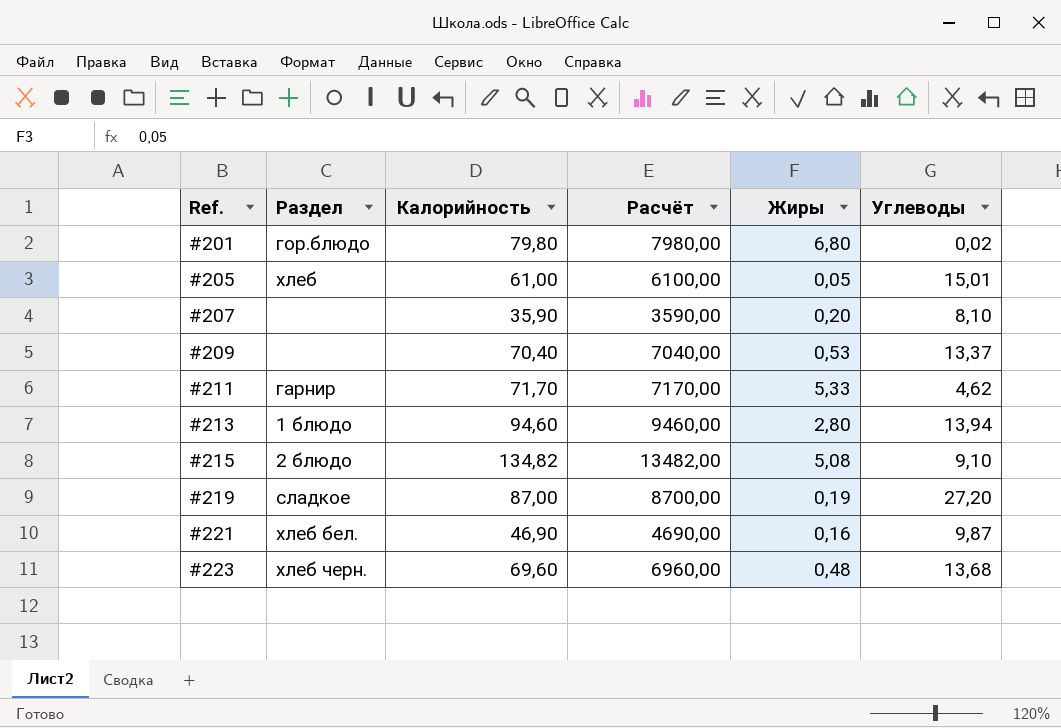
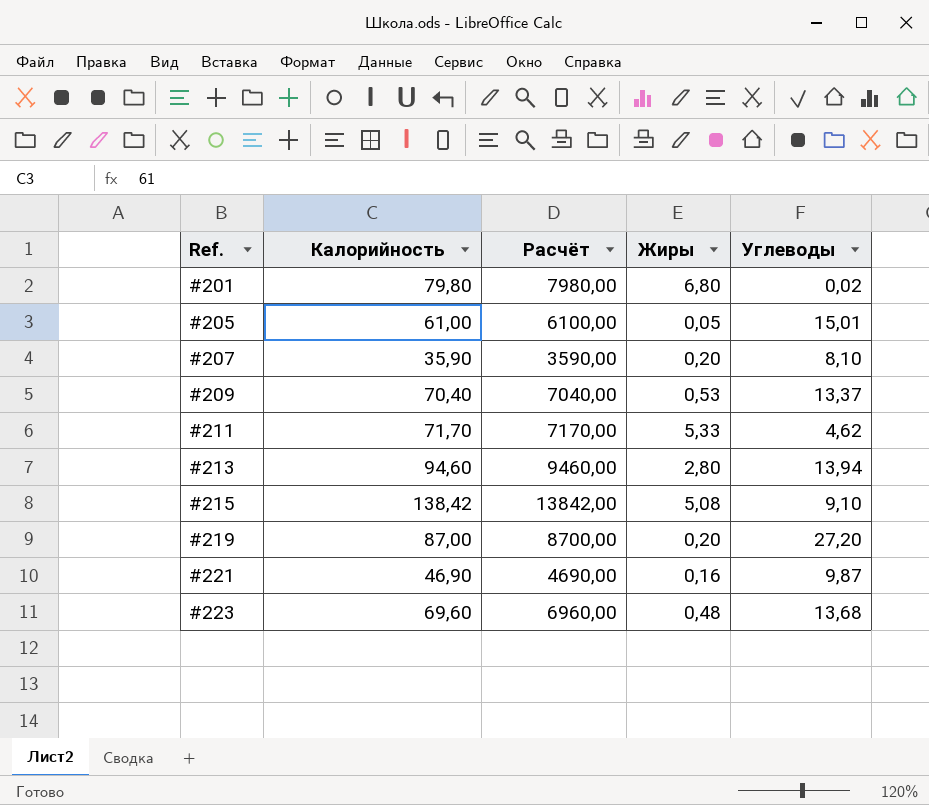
column Раздел | position: 2 -> none
#215 | Калорийность: 134,82 -> 138,42
#215 | Расчёт: 13482,00 -> 13842,00
#219 | Жиры: 0,19 -> 0,20

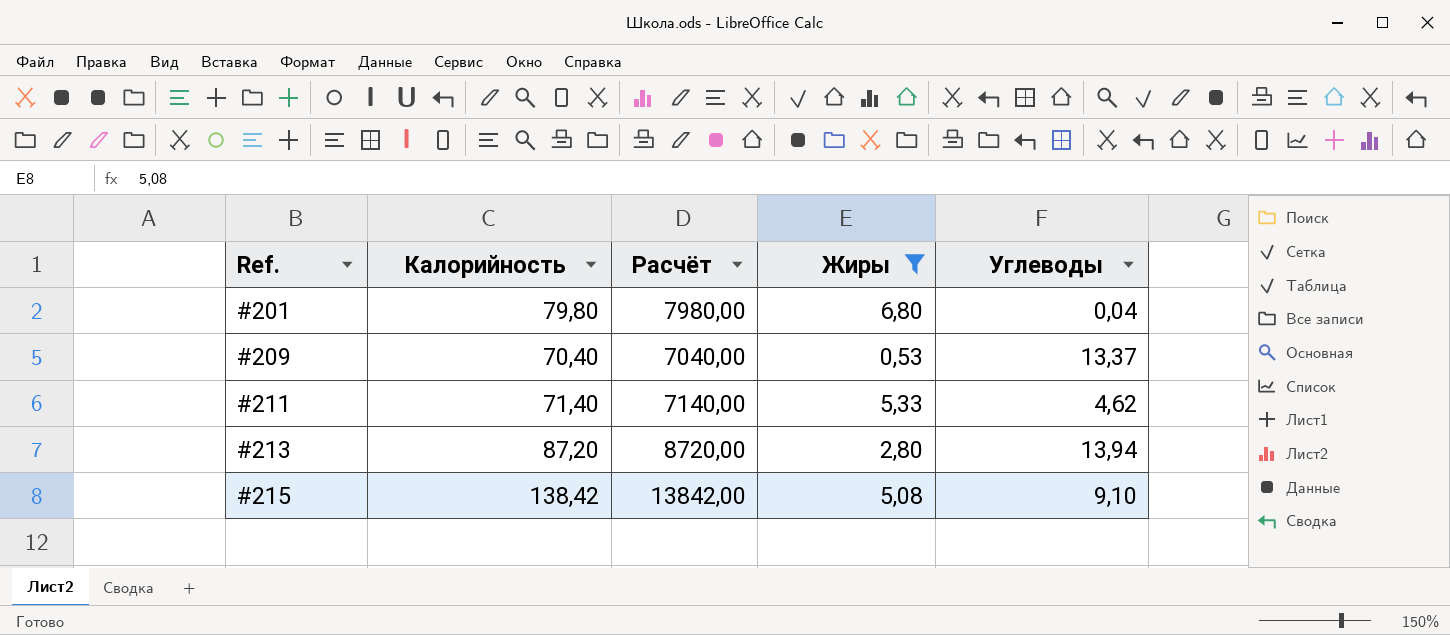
filter: none -> Жиры >= 0,53
#201 | Углеводы: 0,02 -> 0,04
#211 | Калорийность: 71,70 -> 71,40
#211 | Расчёт: 7170,00 -> 7140,00
#213 | Калорийность: 94,60 -> 87,20
#213 | Расчёт: 9460,00 -> 8720,00

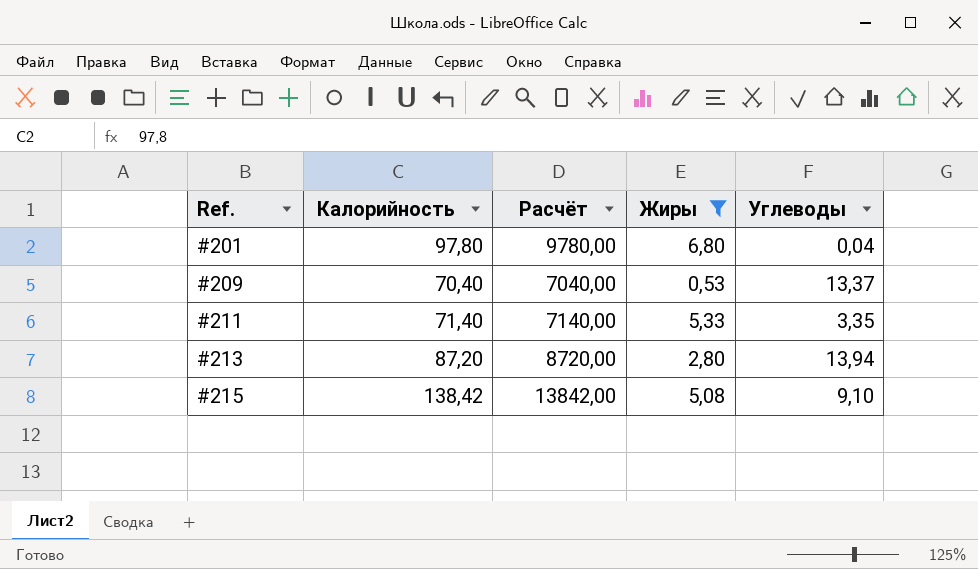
#201 | Калорийность: 79,80 -> 97,80
#201 | Расчёт: 7980,00 -> 9780,00
#211 | Углеводы: 4,62 -> 3,35

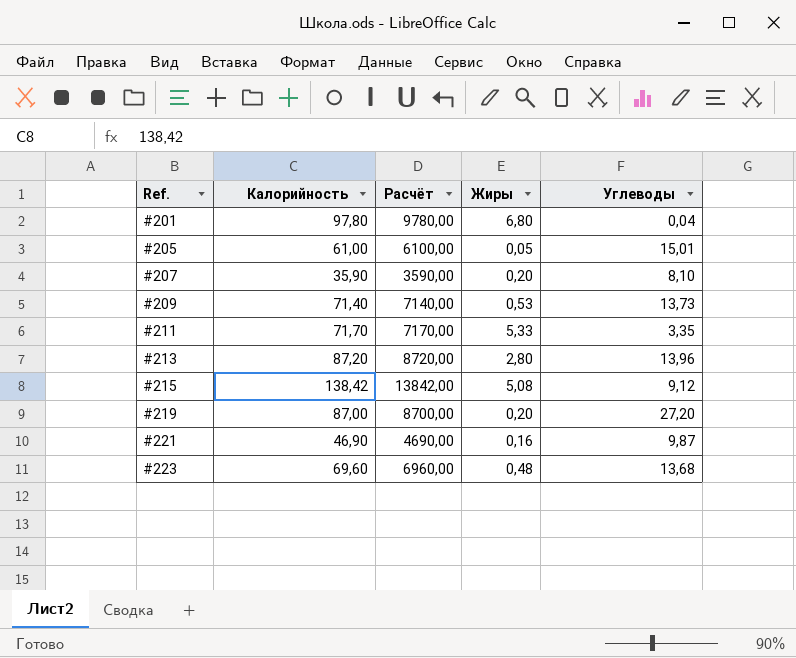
filter: Жиры >= 0,53 -> none
#209 | Калорийность: 70,40 -> 71,40
#209 | Расчёт: 7040,00 -> 7140,00
#209 | Углеводы: 13,37 -> 13,73
#211 | Калорийность: 71,40 -> 71,70
#211 | Расчёт: 7140,00 -> 7170,00
#213 | Углеводы: 13,94 -> 13,96
#215 | Углеводы: 9,10 -> 9,12

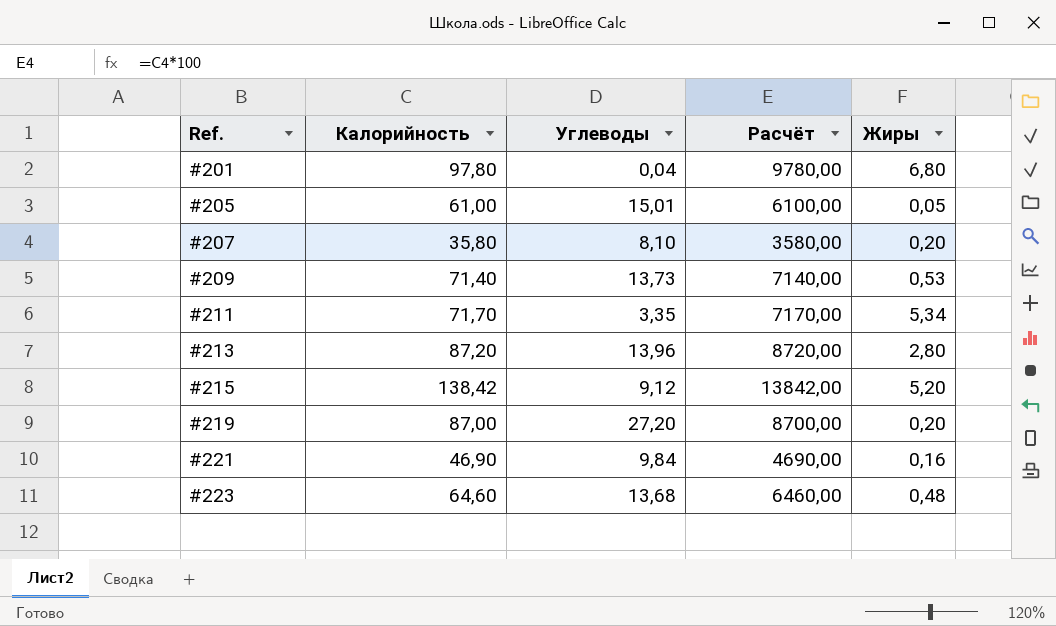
column Углеводы | position: 5 -> 3
#207 | Калорийность: 35,90 -> 35,80
#207 | Расчёт: 3590,00 -> 3580,00
#211 | Жиры: 5,33 -> 5,34
#215 | Жиры: 5,08 -> 5,20
#221 | Углеводы: 9,87 -> 9,84
#223 | Калорийность: 69,60 -> 64,60
#223 | Расчёт: 6960,00 -> 6460,00

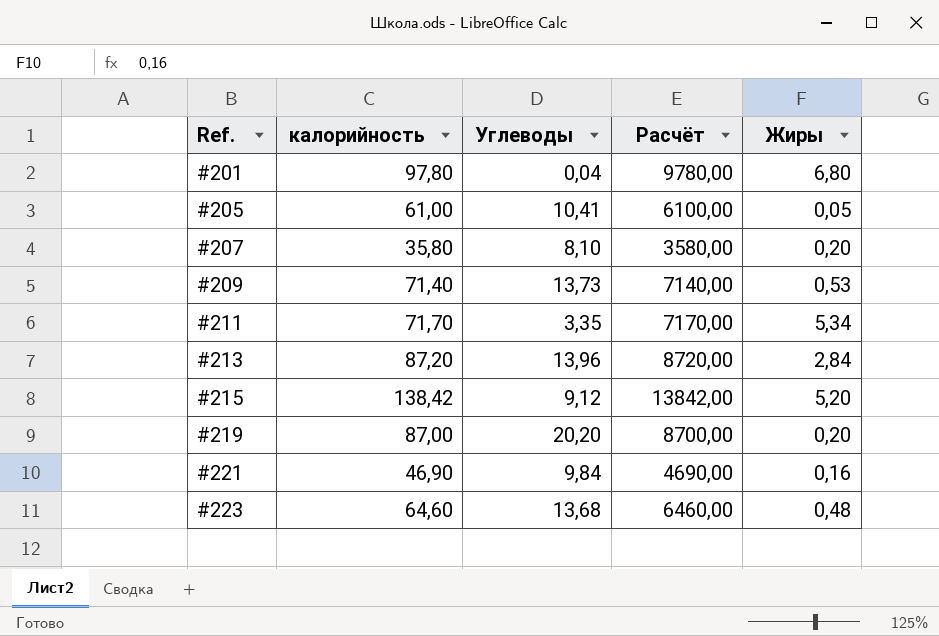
column name: Калорийность -> калорийность
#205 | Углеводы: 15,01 -> 10,41
#213 | Жиры: 2,80 -> 2,84
#219 | Углеводы: 27,20 -> 20,20

